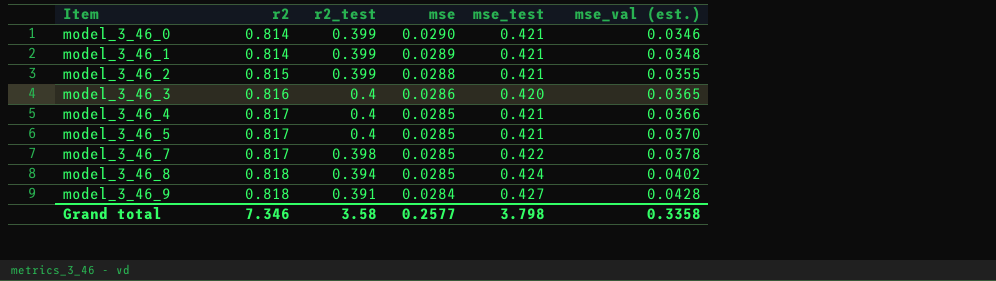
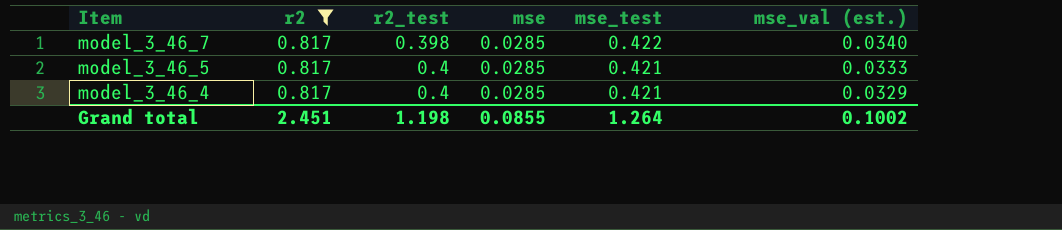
filter: none -> r2 = 0.817
row order: Item ascending -> Item descending
model_3_46_7 | mse_val (est.): 0.0378 -> 0.0340
model_3_46_5 | mse_val (est.): 0.0370 -> 0.0333
model_3_46_4 | mse_val (est.): 0.0366 -> 0.0329
Grand total | r2: 7.346 -> 2.451
Grand total | r2_test: 3.58 -> 1.198
Grand total | mse: 0.2577 -> 0.0855
Grand total | mse_test: 3.798 -> 1.264
Grand total | mse_val (est.): 0.3358 -> 0.1002

